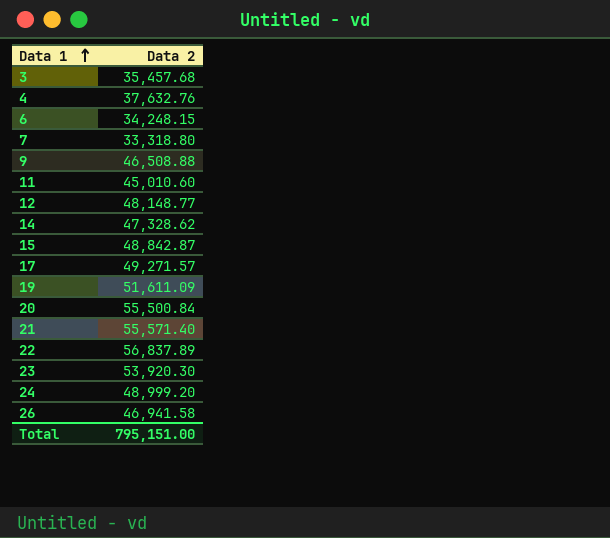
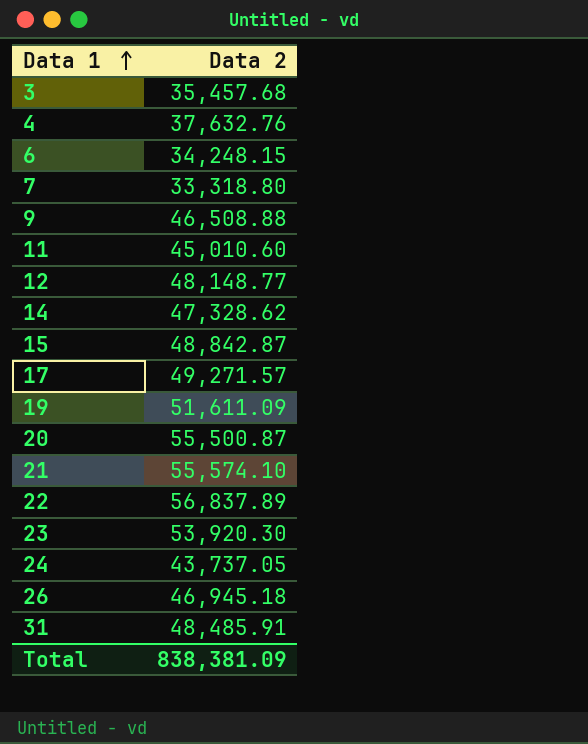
20 | Data 2: 55,500.84 -> 55,500.87
21 | Data 2: 55,571.40 -> 55,574.10
24 | Data 2: 48,999.20 -> 43,737.05
26 | Data 2: 46,941.58 -> 46,945.18
row 31: none -> 48,485.91
Total | Data 2: 795,151.00 -> 838,381.09

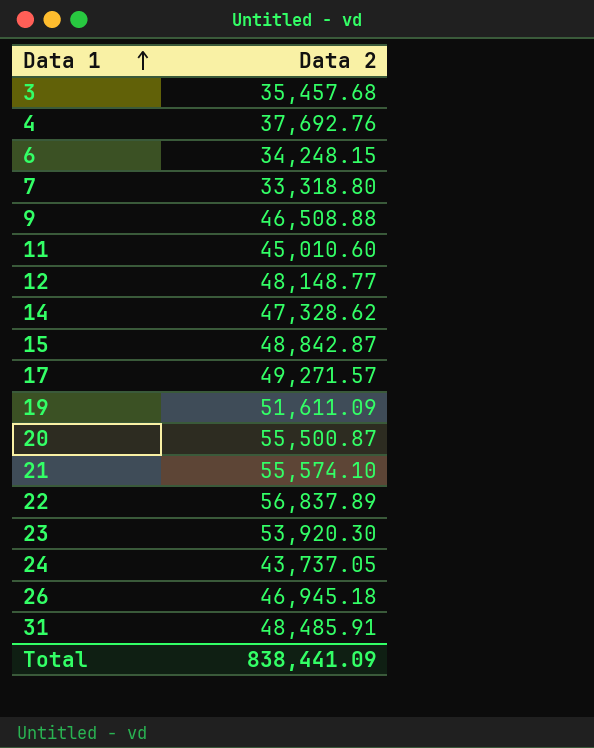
4 | Data 2: 37,632.76 -> 37,692.76
Total | Data 2: 838,381.09 -> 838,441.09

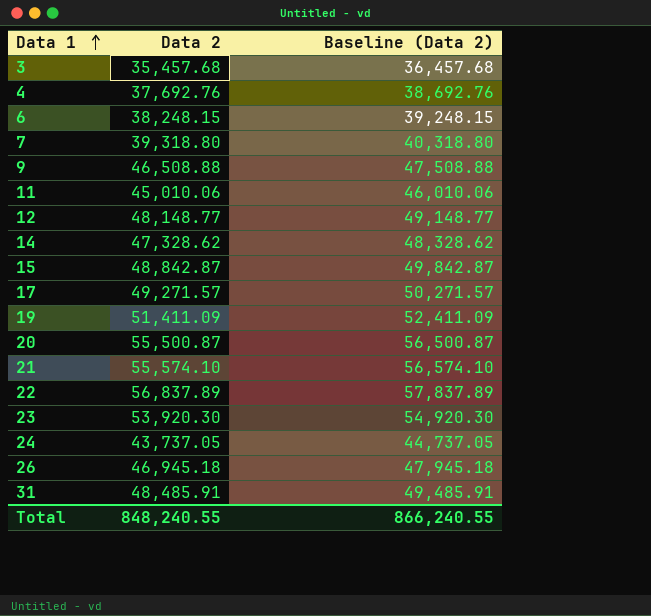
column Baseline (Data 2) | formula: none -> [Data 2] + 1000
6 | Data 2: 34,248.15 -> 38,248.15
7 | Data 2: 33,318.80 -> 39,318.80
11 | Data 2: 45,010.60 -> 45,010.06
19 | Data 2: 51,611.09 -> 51,411.09
Total | Data 2: 838,441.09 -> 848,240.55

